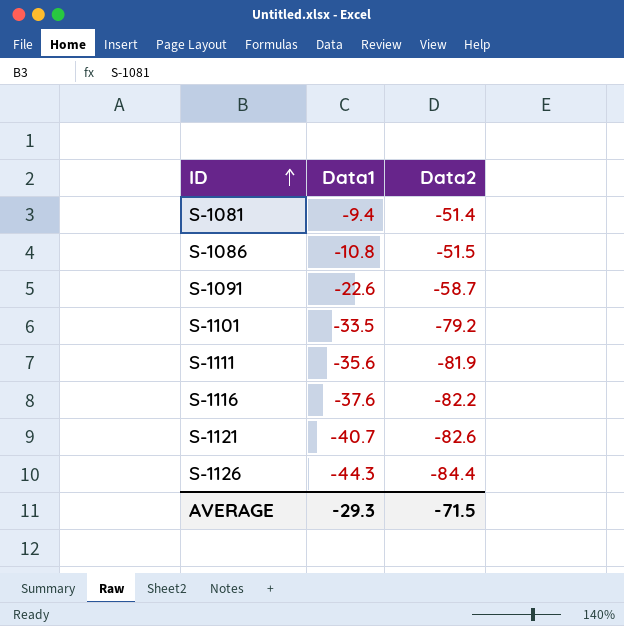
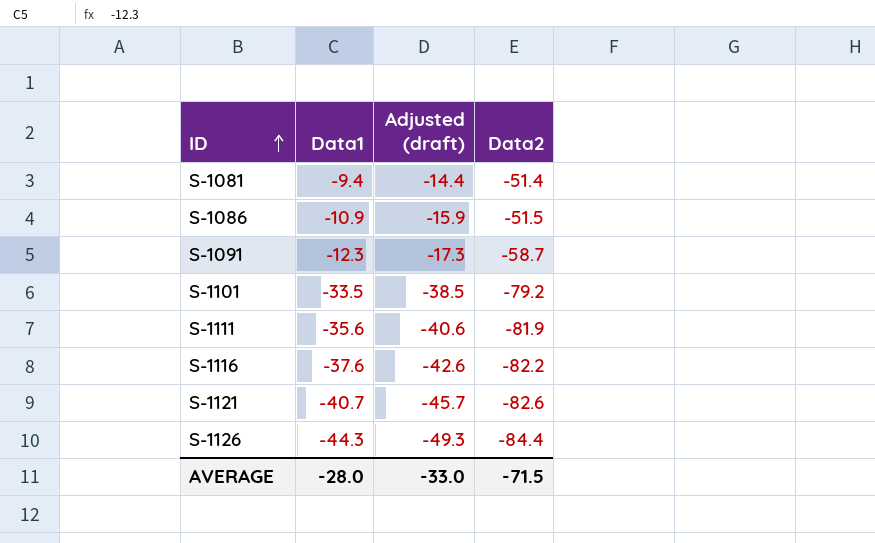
column Adjusted (draft) | formula: none -> [Data1] - 5
S-1086 | Data1: -10.8 -> -10.9
S-1091 | Data1: -22.6 -> -12.3
AVERAGE | Data1: -29.3 -> -28.0

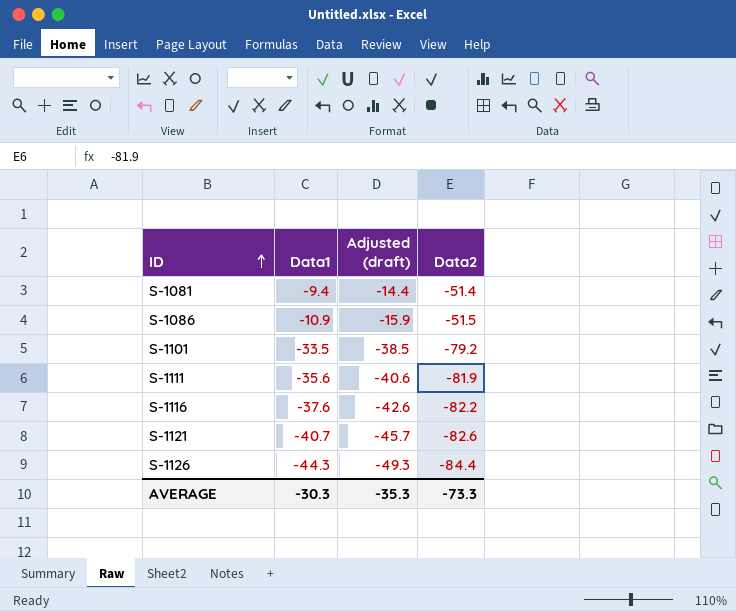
row S-1091: -12.3 | -17.3 | -58.7 -> none
AVERAGE | Data1: -28.0 -> -30.3
AVERAGE | Adjusted (draft): -33.0 -> -35.3
AVERAGE | Data2: -71.5 -> -73.3

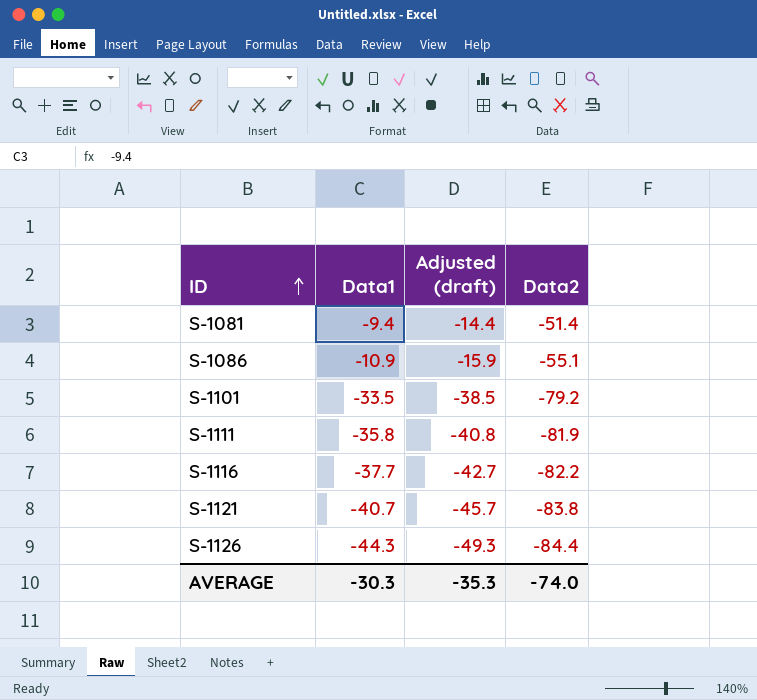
S-1086 | Data2: -51.5 -> -55.1
S-1111 | Data1: -35.6 -> -35.8
S-1111 | Adjusted (draft): -40.6 -> -40.8
S-1116 | Data1: -37.6 -> -37.7
S-1116 | Adjusted (draft): -42.6 -> -42.7
S-1121 | Data2: -82.6 -> -83.8
AVERAGE | Data2: -73.3 -> -74.0

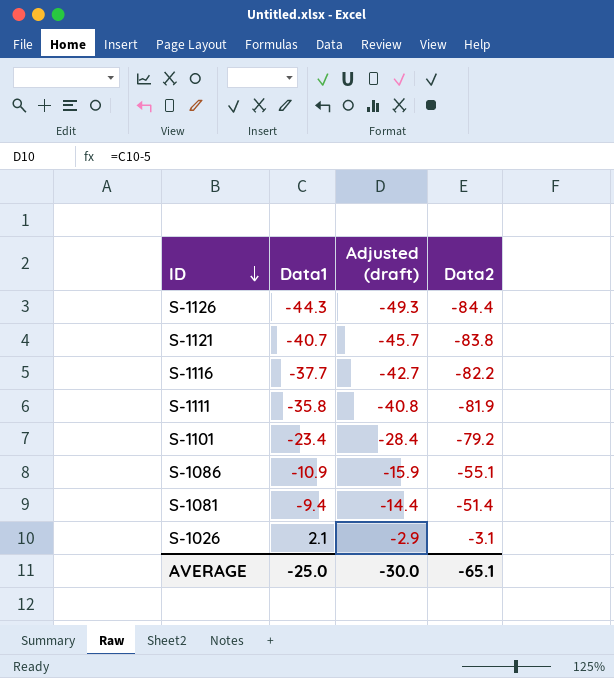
row order: ID ascending -> ID descending
S-1101 | Data1: -33.5 -> -23.4
S-1101 | Adjusted (draft): -38.5 -> -28.4
row S-1026: none -> 2.1 | -2.9 | -3.1
AVERAGE | Data1: -30.3 -> -25.0
AVERAGE | Adjusted (draft): -35.3 -> -30.0
AVERAGE | Data2: -74.0 -> -65.1

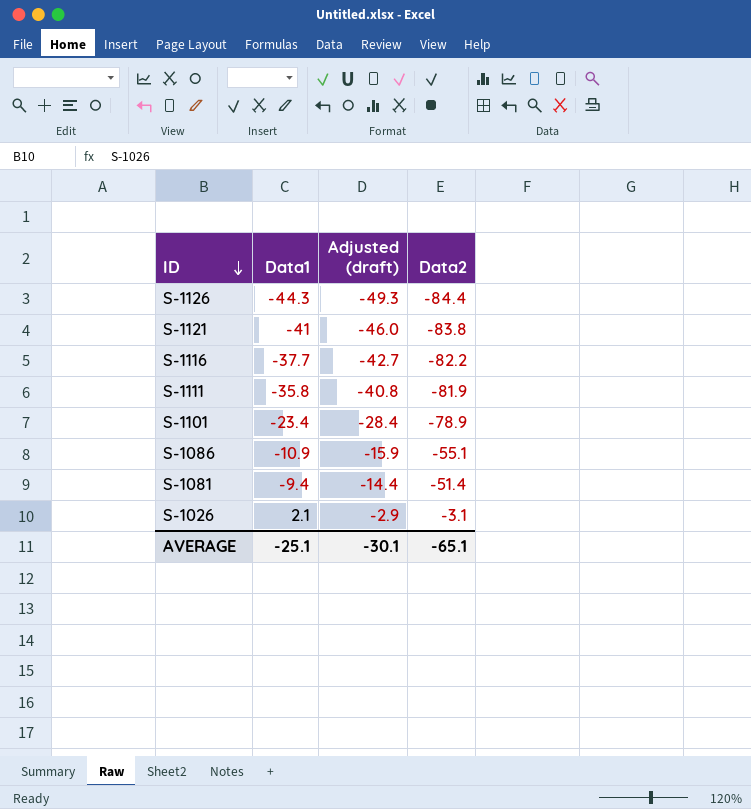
S-1121 | Data1: -40.7 -> -41
S-1121 | Adjusted (draft): -45.7 -> -46.0
S-1101 | Data2: -79.2 -> -78.9
AVERAGE | Data1: -25.0 -> -25.1
AVERAGE | Adjusted (draft): -30.0 -> -30.1

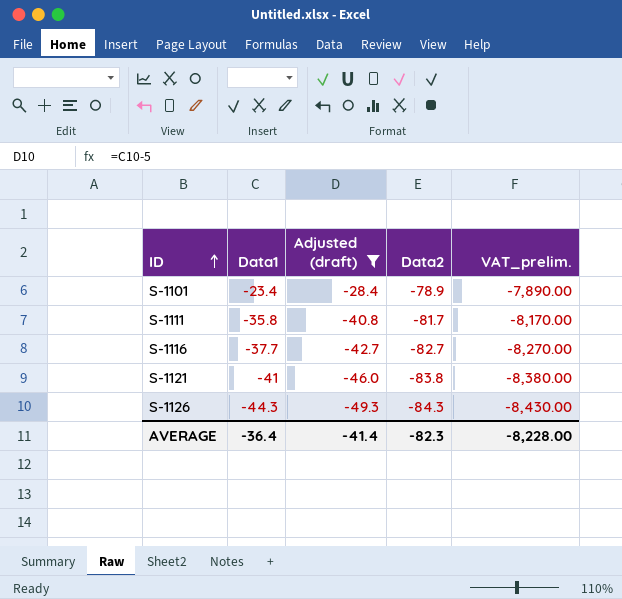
filter: none -> Adjusted (draft) <= -28.4
row order: ID descending -> ID ascending
column VAT_prelim. | formula: none -> [Data2] * 100
S-1111 | Data2: -81.9 -> -81.7
S-1116 | Data2: -82.2 -> -82.7
S-1126 | Data2: -84.4 -> -84.3
AVERAGE | Data1: -25.1 -> -36.4
AVERAGE | Adjusted (draft): -30.1 -> -41.4
AVERAGE | Data2: -65.1 -> -82.3

